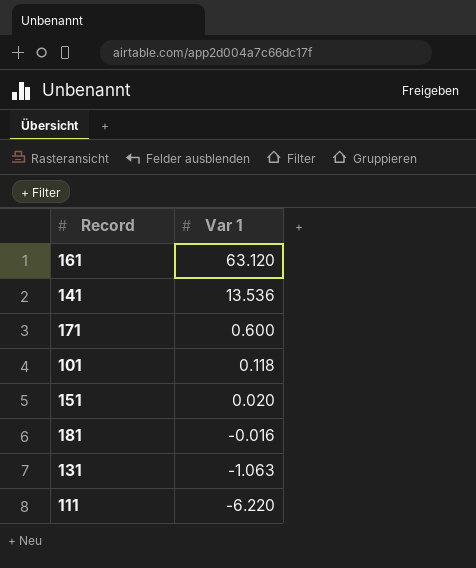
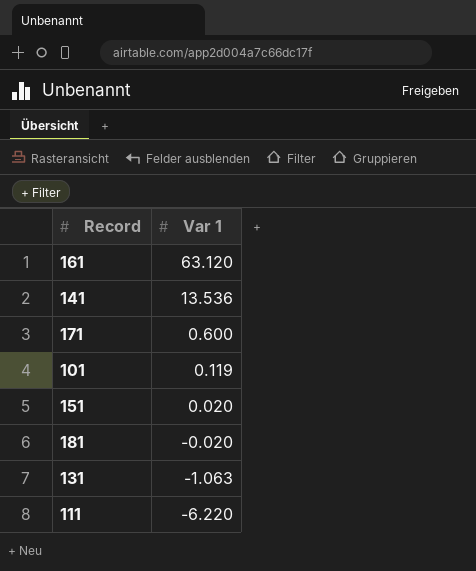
101 | Var 1: 0.118 -> 0.119
181 | Var 1: -0.016 -> -0.020

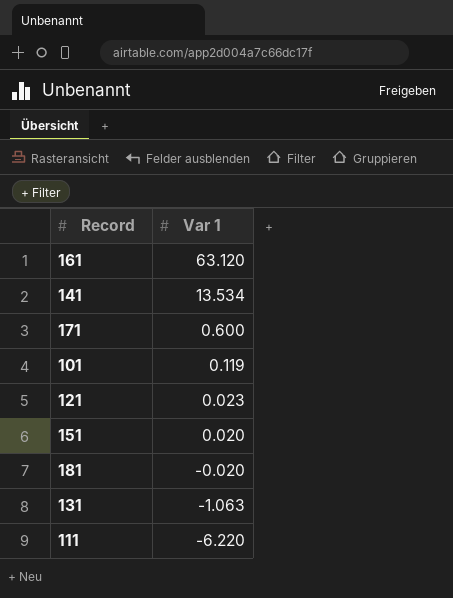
141 | Var 1: 13.536 -> 13.534
row 121: none -> 0.023

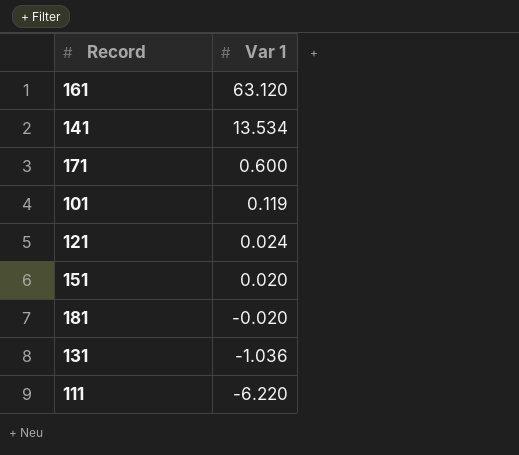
121 | Var 1: 0.023 -> 0.024
131 | Var 1: -1.063 -> -1.036

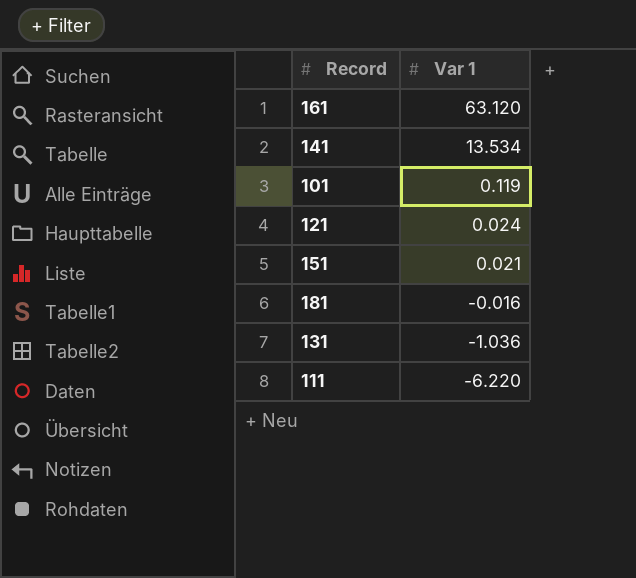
row 171: 0.600 -> none
151 | Var 1: 0.020 -> 0.021
181 | Var 1: -0.020 -> -0.016

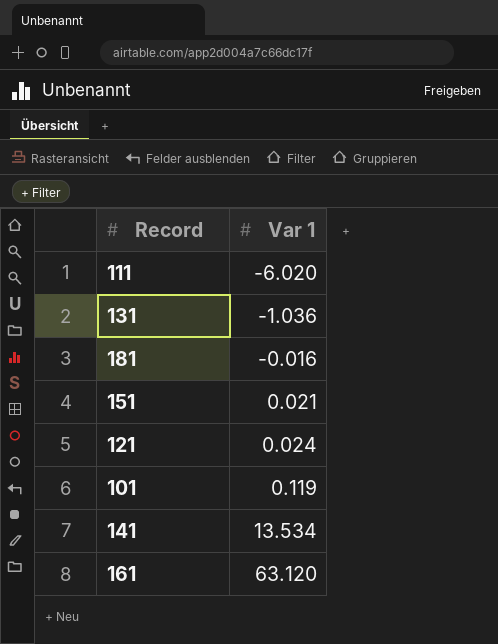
row order: Var 1 descending -> Var 1 ascending
111 | Var 1: -6.220 -> -6.020

